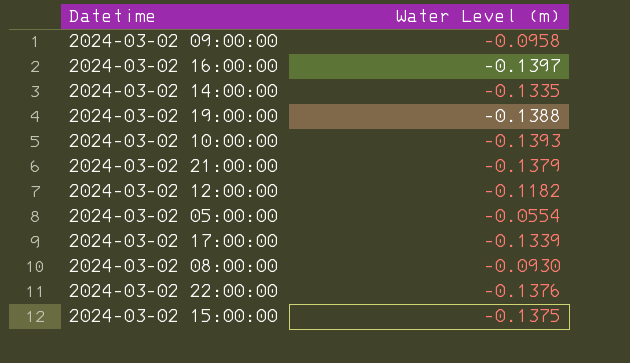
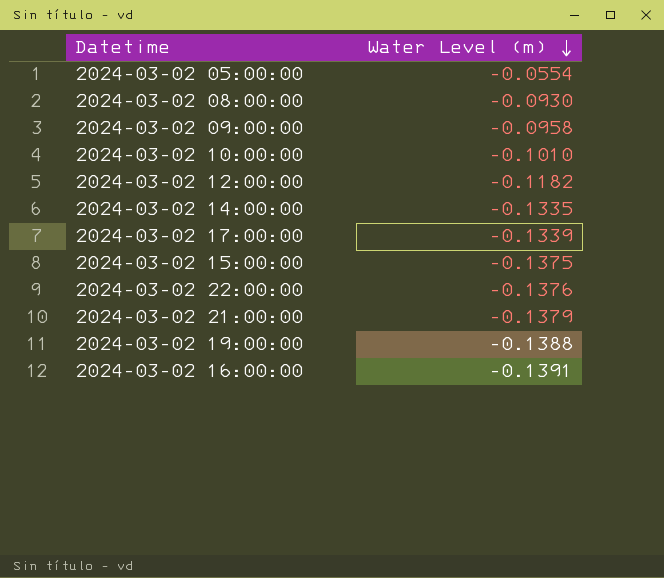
row order: none -> Water Level (m) descending
2024-03-02 10:00:00 | Water Level (m): -0.1393 -> -0.1010
2024-03-02 16:00:00 | Water Level (m): -0.1397 -> -0.1391

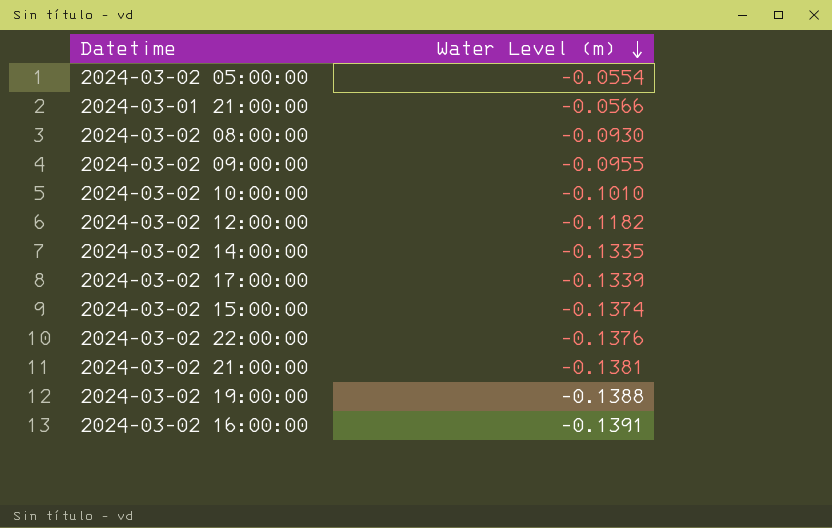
row 2024-03-01 21:00:00: none -> -0.0566
2024-03-02 09:00:00 | Water Level (m): -0.0958 -> -0.0955
2024-03-02 15:00:00 | Water Level (m): -0.1375 -> -0.1374
2024-03-02 21:00:00 | Water Level (m): -0.1379 -> -0.1381

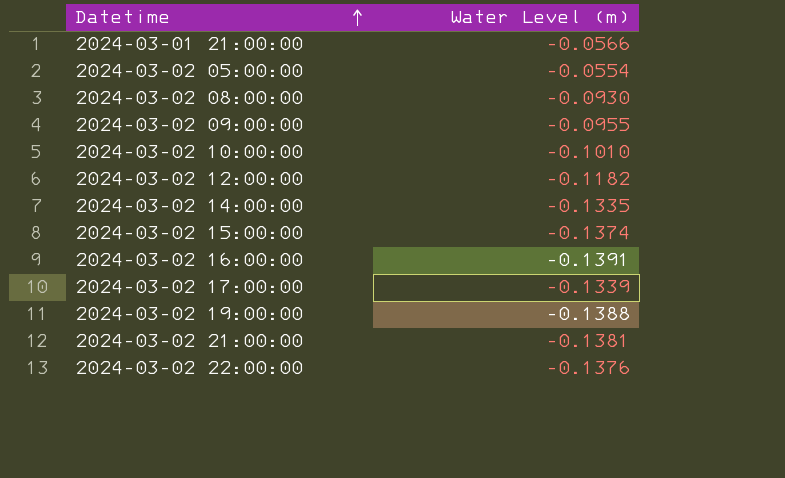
row order: Water Level (m) descending -> Datetime ascending

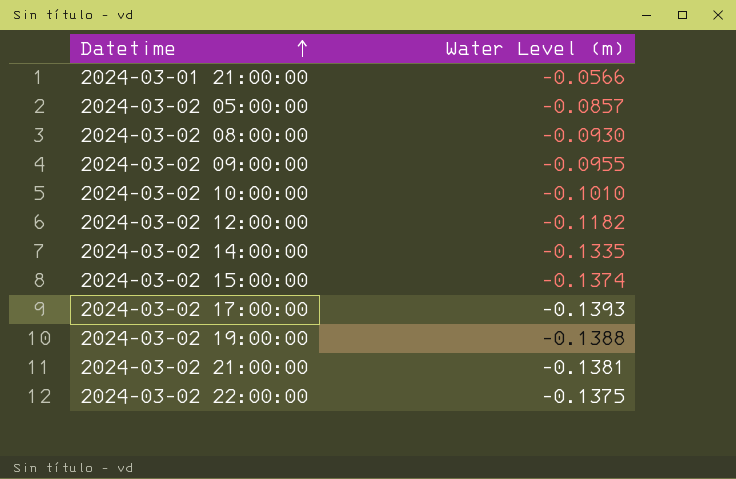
row 2024-03-02 16:00:00: -0.1391 -> none
2024-03-02 05:00:00 | Water Level (m): -0.0554 -> -0.0857
2024-03-02 17:00:00 | Water Level (m): -0.1339 -> -0.1393
2024-03-02 22:00:00 | Water Level (m): -0.1376 -> -0.1375

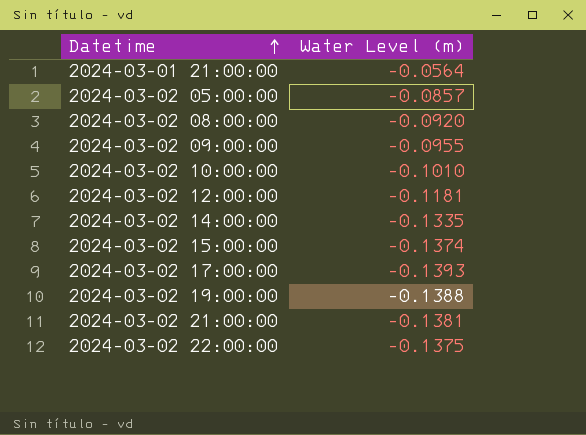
2024-03-01 21:00:00 | Water Level (m): -0.0566 -> -0.0564
2024-03-02 08:00:00 | Water Level (m): -0.0930 -> -0.0920
2024-03-02 12:00:00 | Water Level (m): -0.1182 -> -0.1181

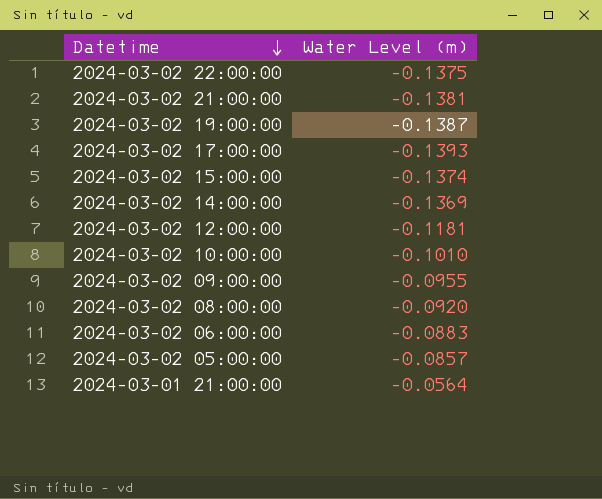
row order: Datetime ascending -> Datetime descending
2024-03-02 19:00:00 | Water Level (m): -0.1388 -> -0.1387
2024-03-02 14:00:00 | Water Level (m): -0.1335 -> -0.1369
row 2024-03-02 06:00:00: none -> -0.0883

